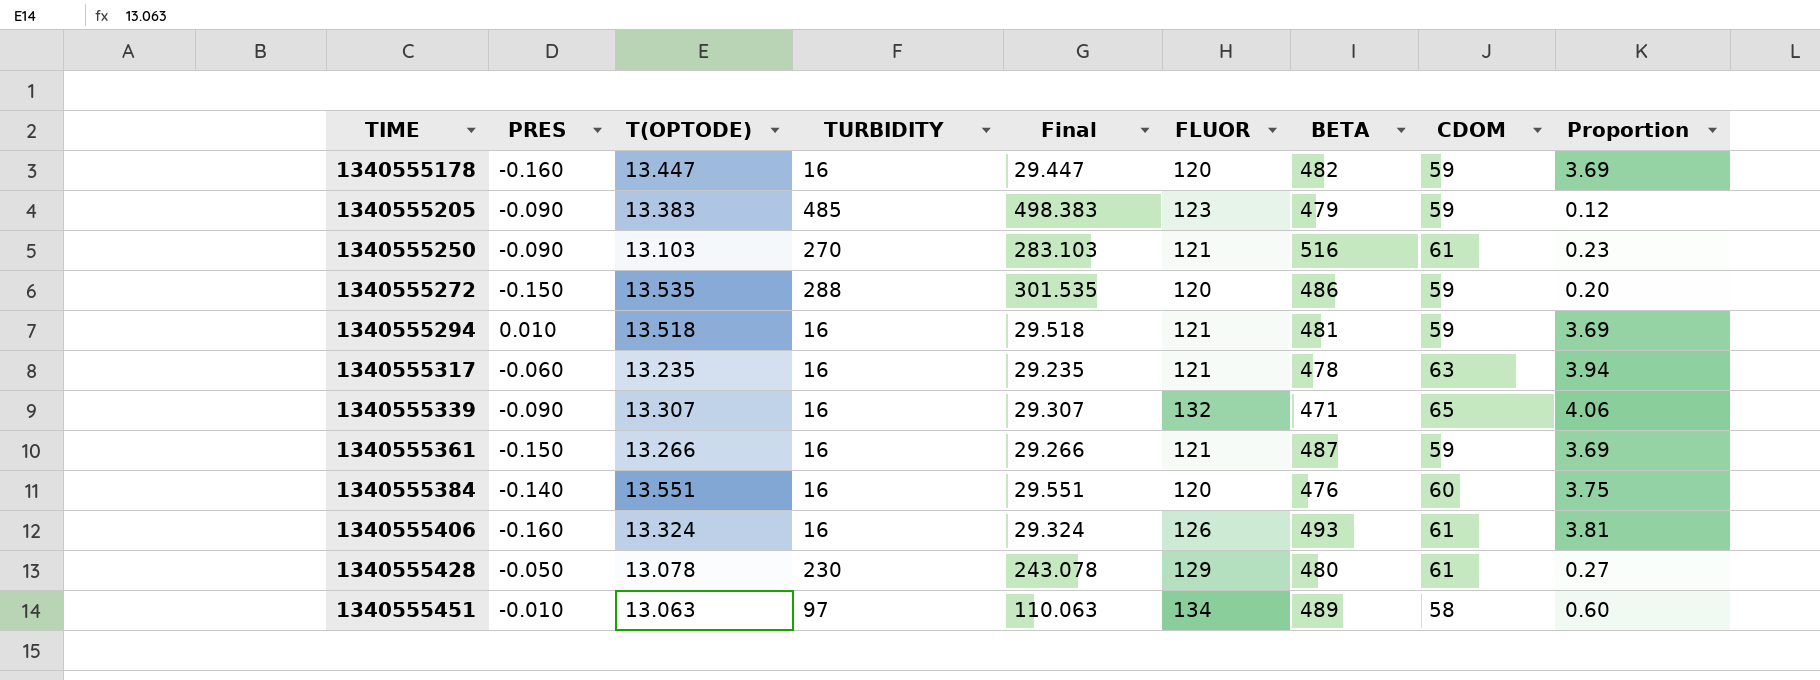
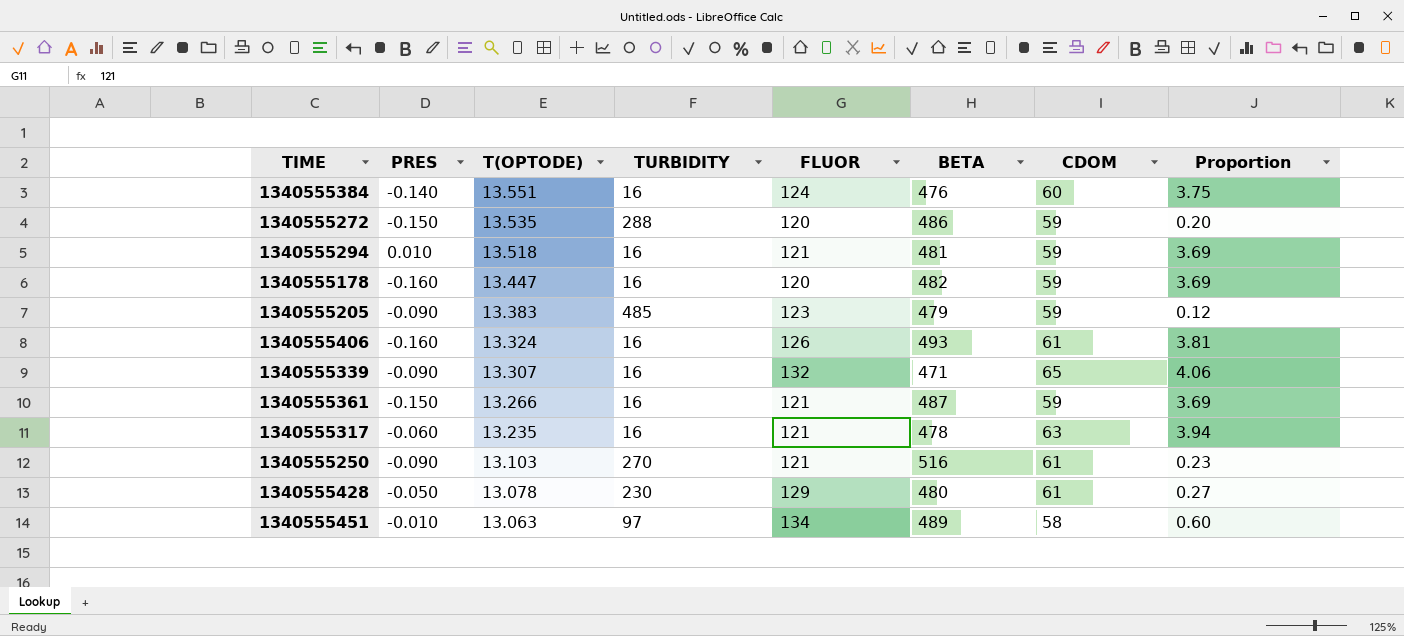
row order: TIME ascending -> T(OPTODE) descending
column Final | formula: [T(OPTODE)] + [TURBIDITY] -> none
1340555384 | FLUOR: 120 -> 124

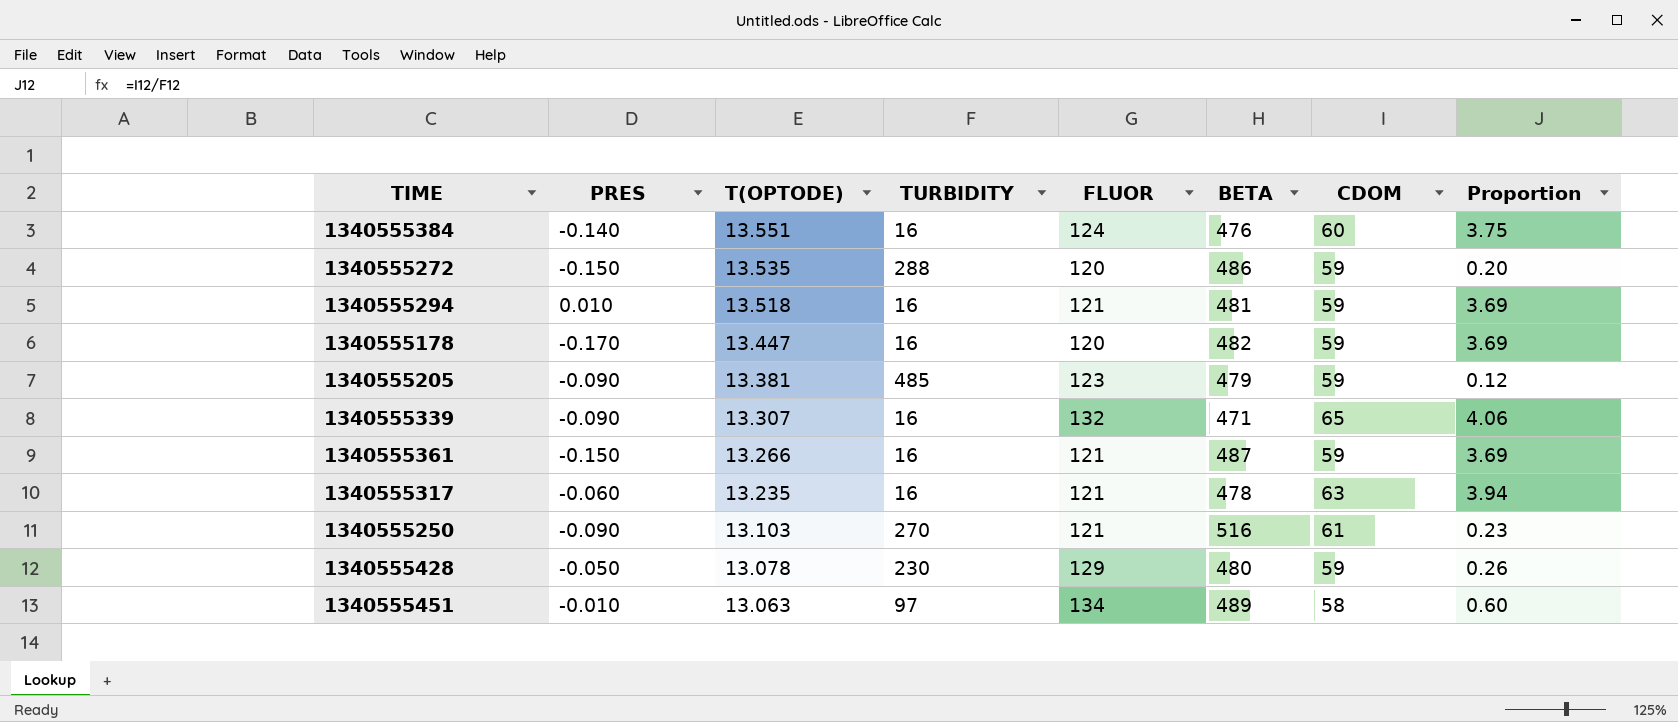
row 1340555406: -0.160 | 13.324 | 16 | 126 | 493 | 61 | 3.81 -> none
1340555178 | PRES: -0.160 -> -0.170
1340555205 | T(OPTODE): 13.383 -> 13.381
1340555428 | CDOM: 61 -> 59
1340555428 | Proportion: 0.27 -> 0.26

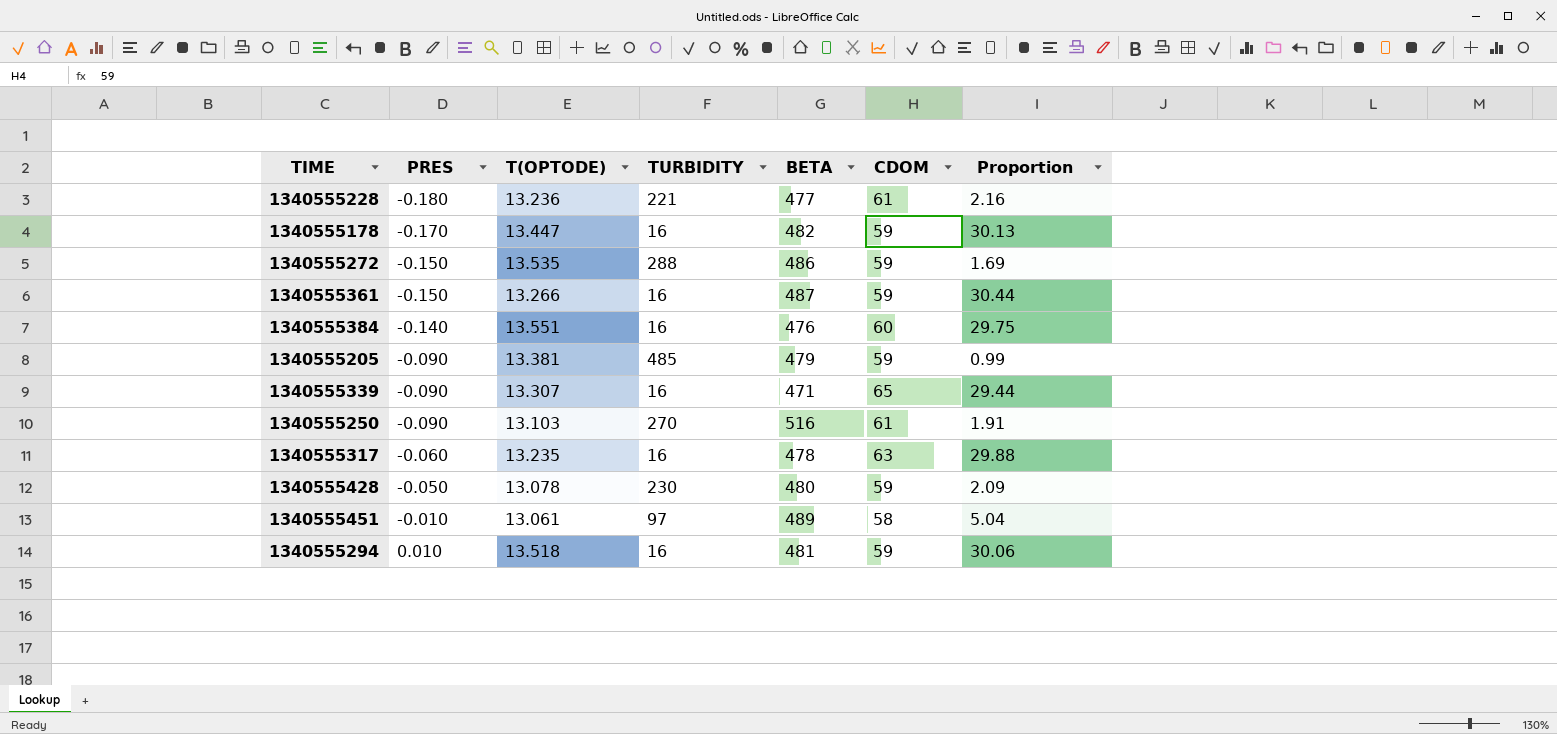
row order: T(OPTODE) descending -> PRES ascending
column FLUOR | position: 5 -> none
column Proportion | formula: [CDOM] / [TURBIDITY] -> [BETA] / [TURBIDITY]
row 1340555228: none -> -0.180 | 13.236 | 221 | 477 | 61 | 2.16
1340555451 | T(OPTODE): 13.063 -> 13.061

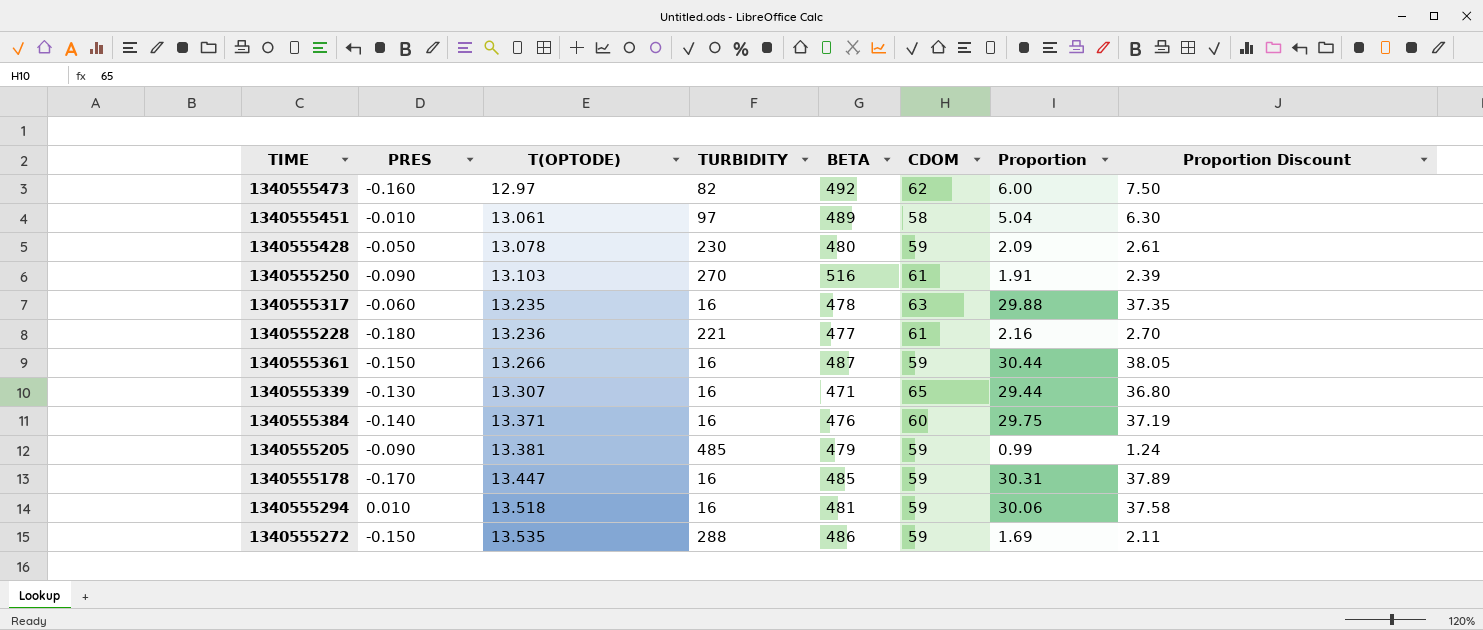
row order: PRES ascending -> T(OPTODE) ascending
column Proportion Discount | formula: none -> [Proportion] * 1.25
row 1340555473: none -> -0.160 | 12.97 | 82 | 492 | 62 | 6.00 | 7.50
1340555339 | PRES: -0.090 -> -0.130
1340555384 | T(OPTODE): 13.551 -> 13.371
1340555178 | BETA: 482 -> 485
1340555178 | Proportion: 30.13 -> 30.31

